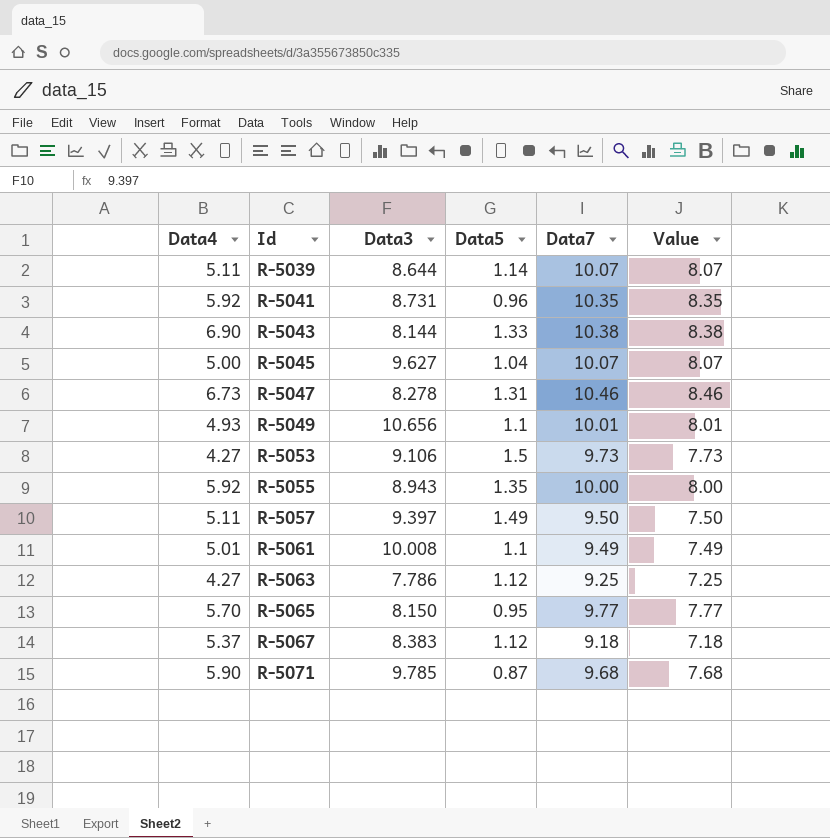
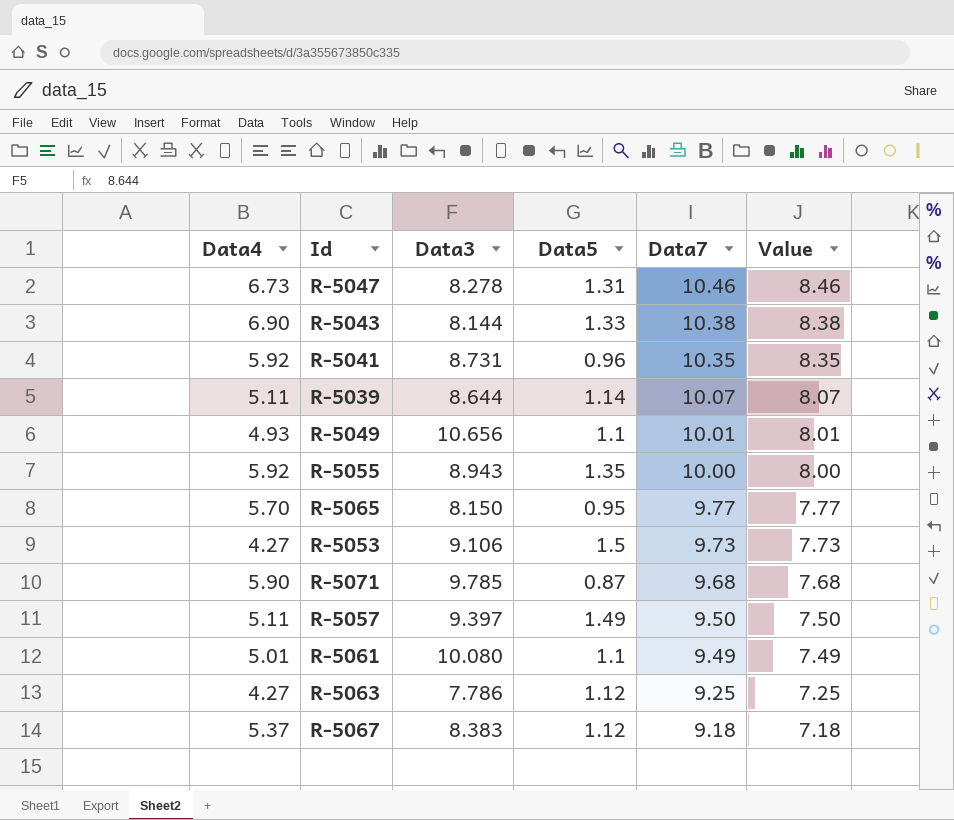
row order: Id ascending -> Data7 descending
row R-5045: 5.00 | 9.627 | 1.04 | 10.07 | 8.07 -> none
R-5061 | Data3: 10.008 -> 10.080

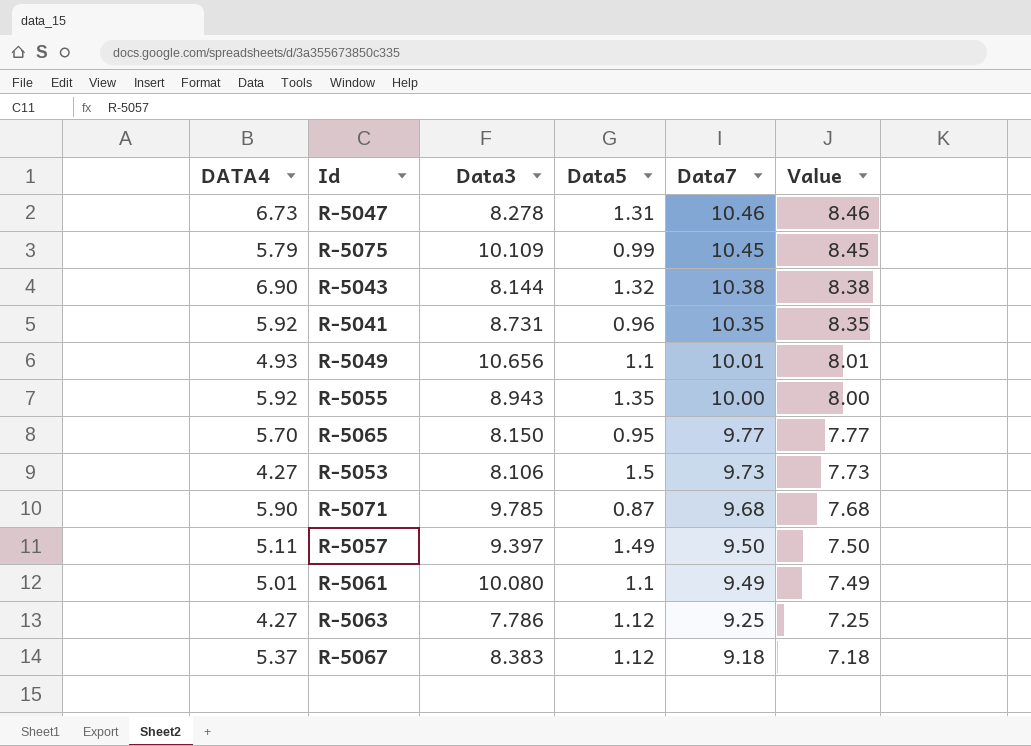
column name: Data4 -> DATA4
row R-5039: 5.11 | 8.644 | 1.14 | 10.07 | 8.07 -> none
row R-5075: none -> 5.79 | 10.109 | 0.99 | 10.45 | 8.45
R-5043 | Data5: 1.33 -> 1.32
R-5053 | Data3: 9.106 -> 8.106

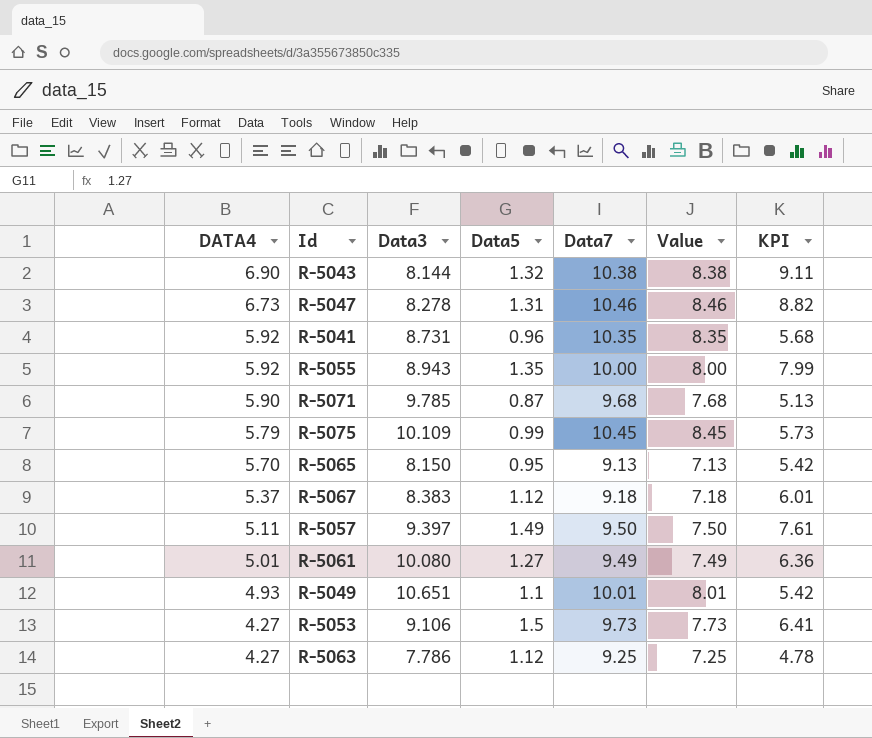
row order: Data7 descending -> DATA4 descending
column KPI | formula: none -> [DATA4] * [Data5]
R-5065 | Data7: 9.77 -> 9.13
R-5065 | Value: 7.77 -> 7.13
R-5061 | Data5: 1.1 -> 1.27
R-5049 | Data3: 10.656 -> 10.651
R-5053 | Data3: 8.106 -> 9.106

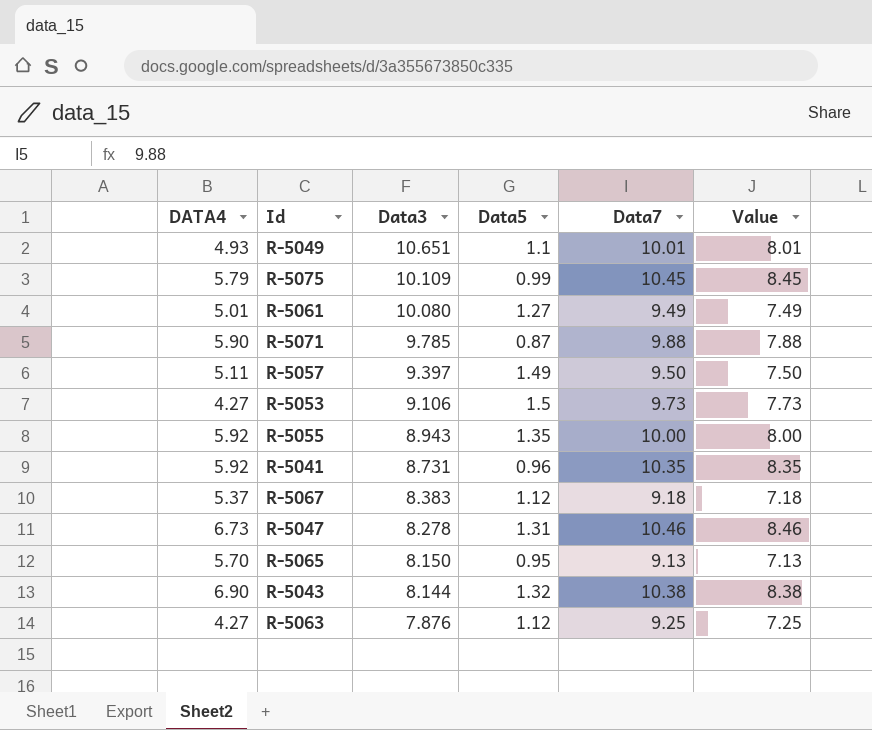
row order: DATA4 descending -> Data3 descending
column KPI | formula: [DATA4] * [Data5] -> none
R-5071 | Data7: 9.68 -> 9.88
R-5071 | Value: 7.68 -> 7.88
R-5063 | Data3: 7.786 -> 7.876

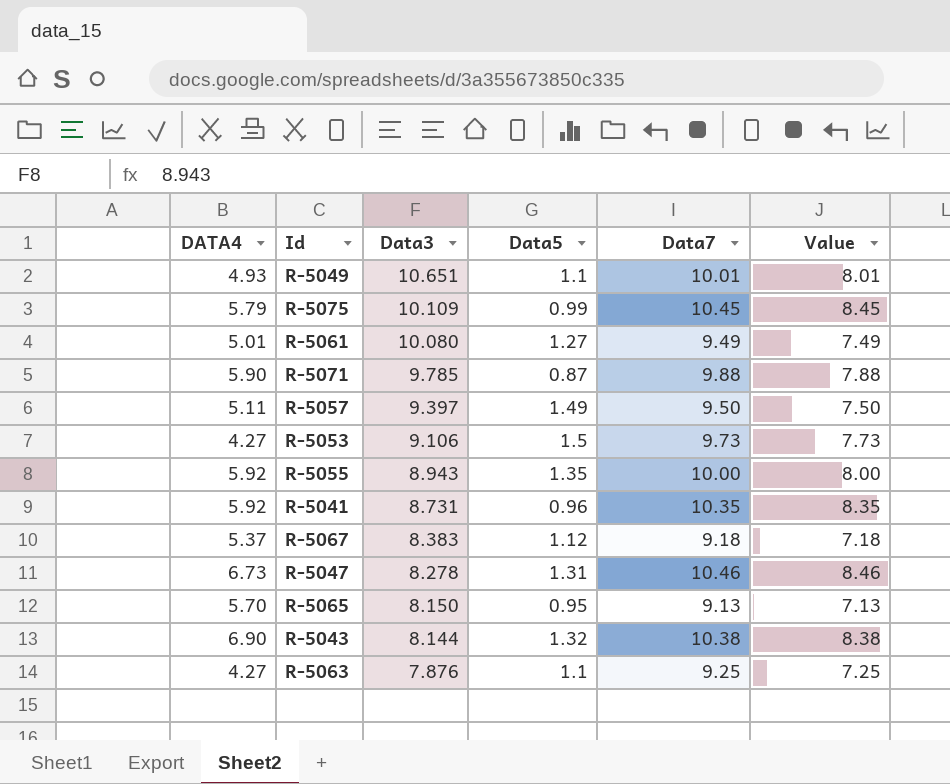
R-5063 | Data5: 1.12 -> 1.1

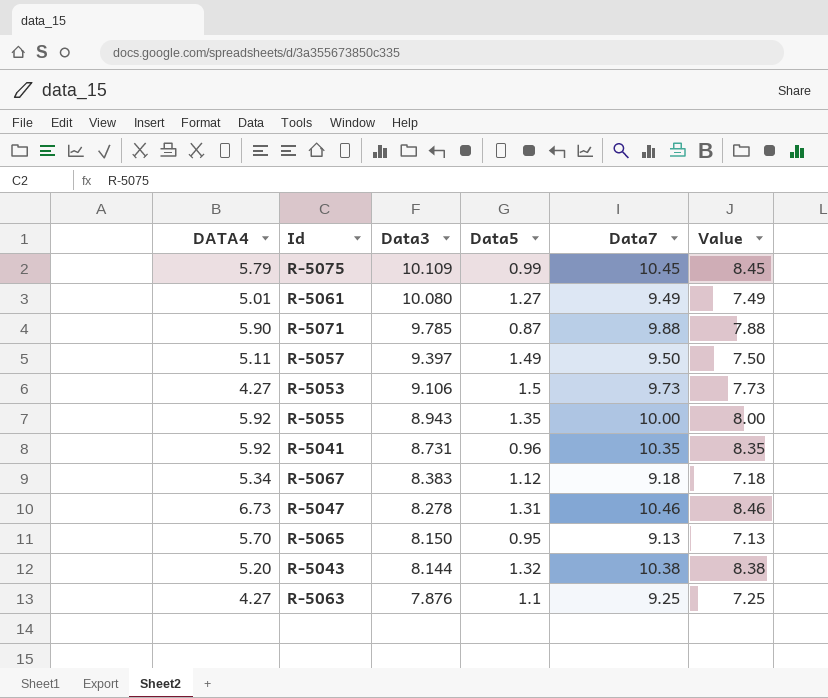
row R-5049: 4.93 | 10.651 | 1.1 | 10.01 | 8.01 -> none
R-5067 | DATA4: 5.37 -> 5.34
R-5043 | DATA4: 6.90 -> 5.20

